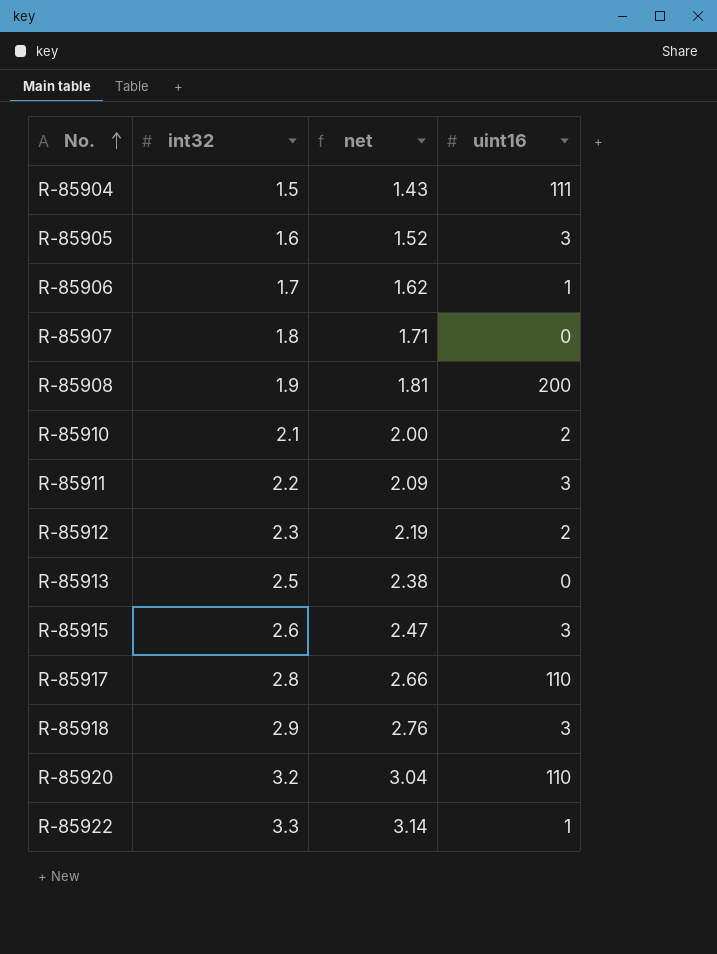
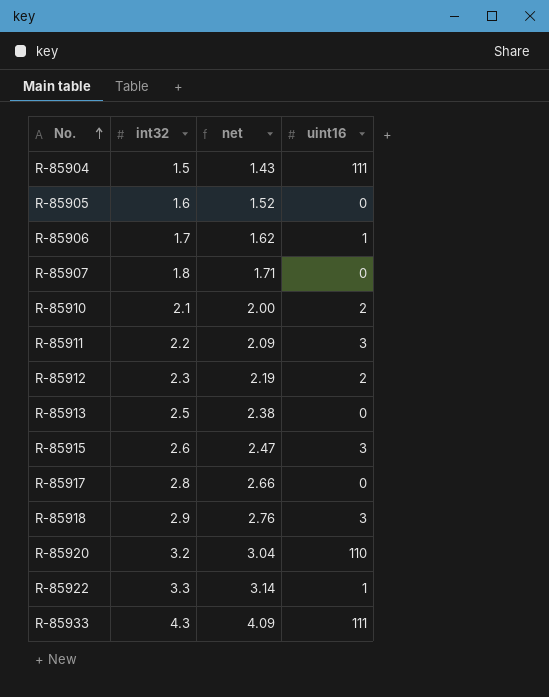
row R-85908: 1.9 | 1.81 | 200 -> none
R-85905 | uint16: 3 -> 0
R-85917 | uint16: 110 -> 0
row R-85933: none -> 4.3 | 4.09 | 111

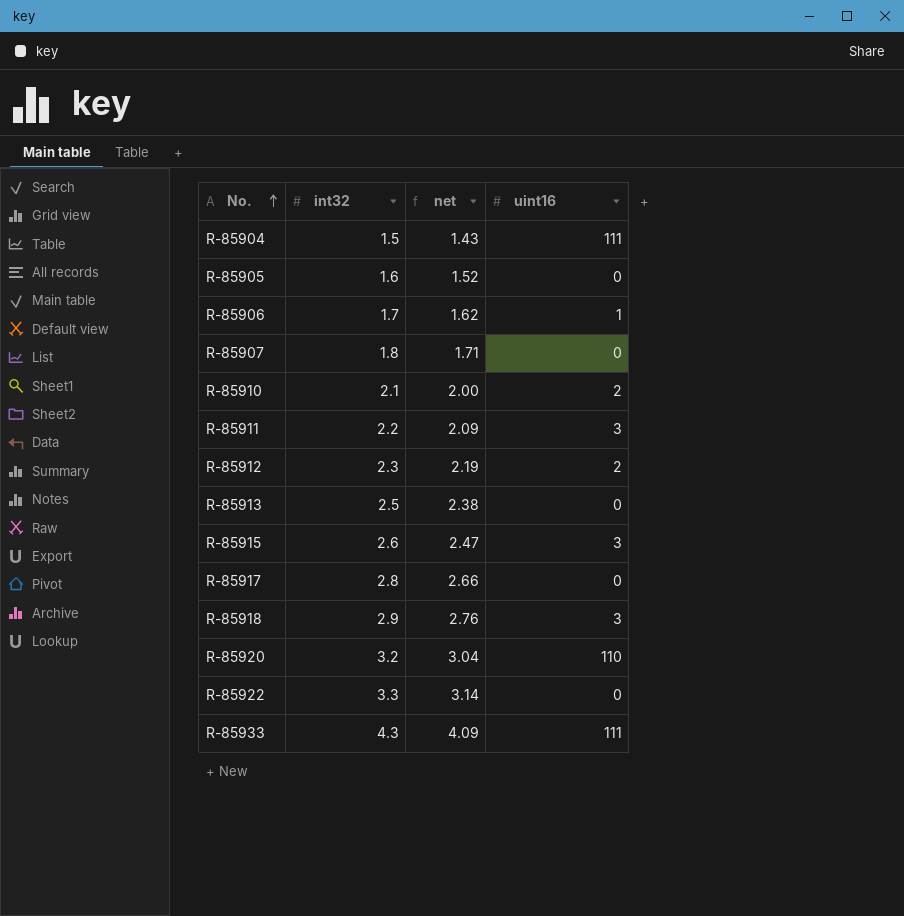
R-85922 | uint16: 1 -> 0

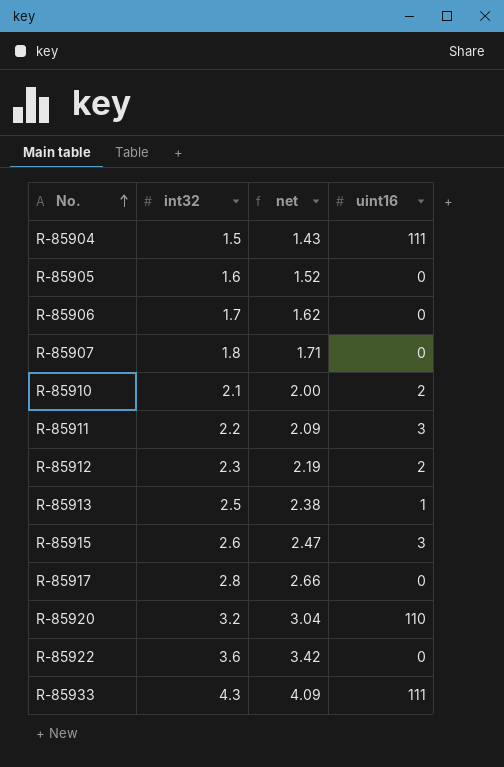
row R-85918: 2.9 | 2.76 | 3 -> none
R-85906 | uint16: 1 -> 0
R-85913 | uint16: 0 -> 1
R-85922 | int32: 3.3 -> 3.6
R-85922 | net: 3.14 -> 3.42

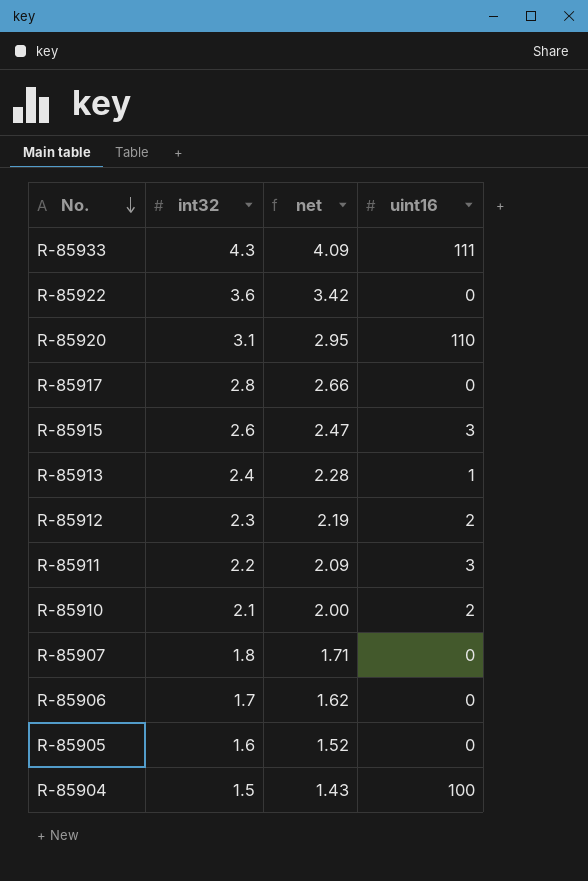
row order: No. ascending -> No. descending
R-85920 | int32: 3.2 -> 3.1
R-85920 | net: 3.04 -> 2.95
R-85913 | int32: 2.5 -> 2.4
R-85913 | net: 2.38 -> 2.28
R-85904 | uint16: 111 -> 100

